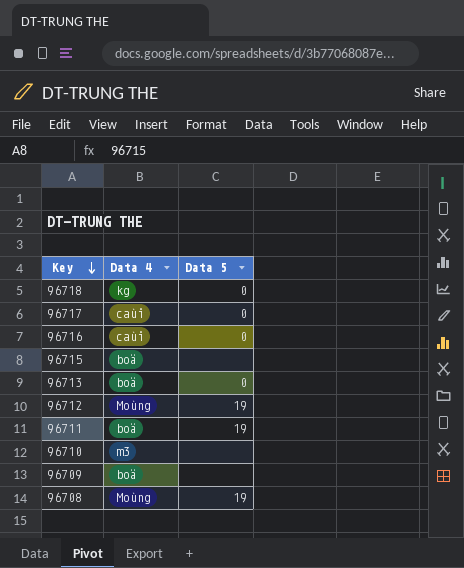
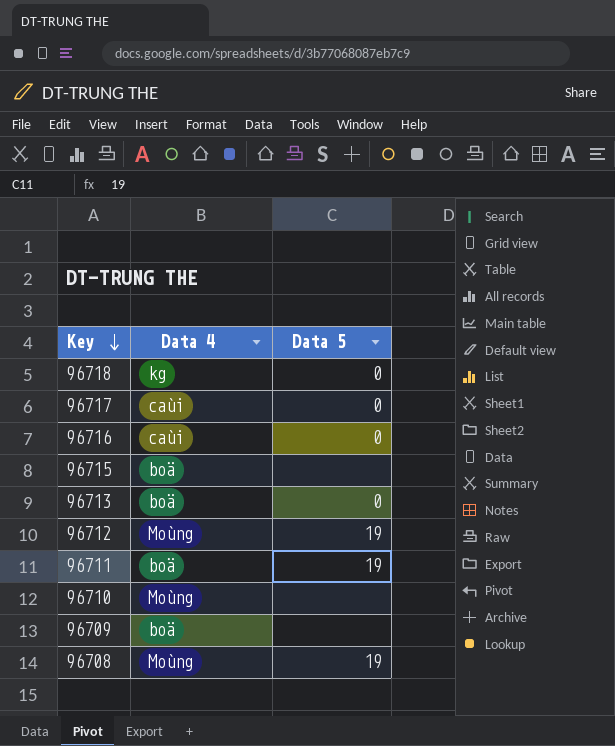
96710 | Data 4: m3 -> Moùng

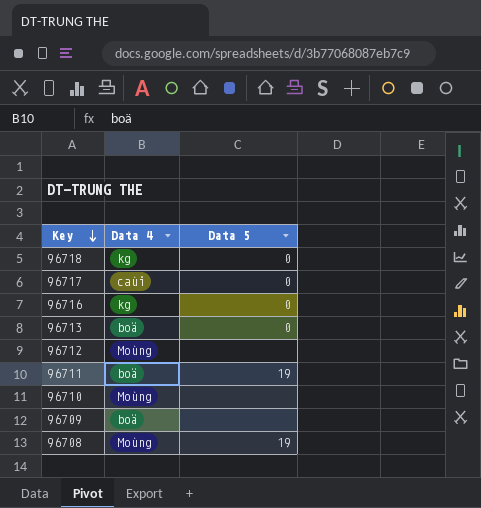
row 96715: boä | none -> none
96716 | Data 4: caùi -> kg
96712 | Data 5: 19 -> none

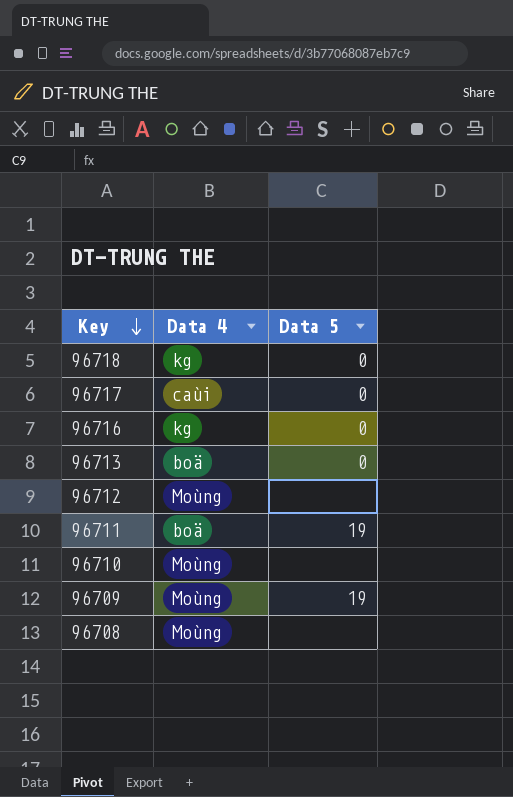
96709 | Data 4: boä -> Moùng
96709 | Data 5: none -> 19
96708 | Data 5: 19 -> none

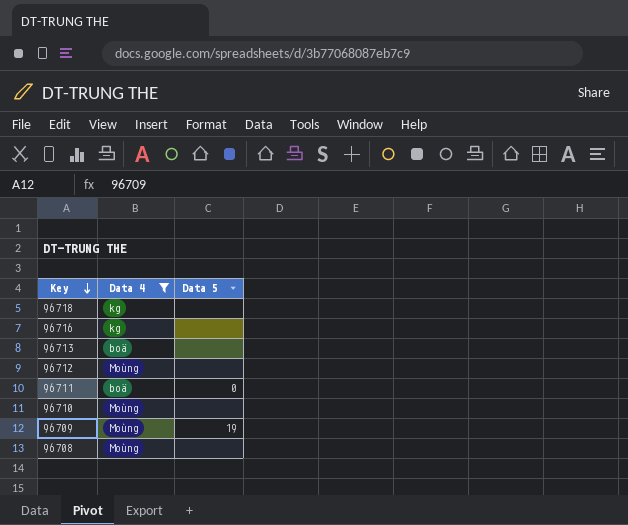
filter: none -> Data 4 != caùi
96718 | Data 5: 0 -> none
96716 | Data 5: 0 -> none
96713 | Data 5: 0 -> none
96711 | Data 5: 19 -> 0

